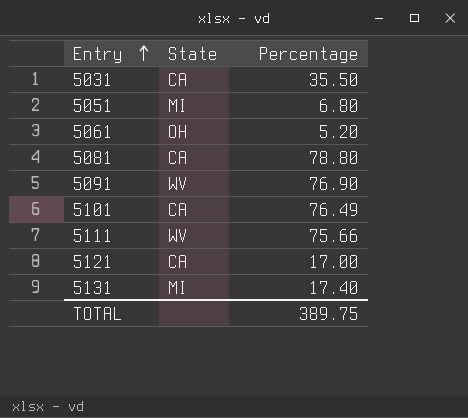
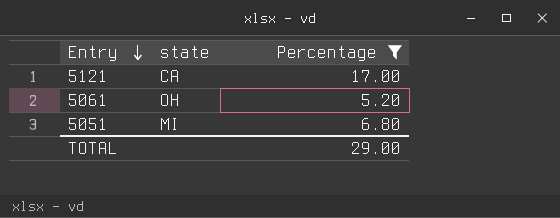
filter: none -> Percentage <= 17.00
row order: Entry ascending -> Entry descending
column name: State -> state
TOTAL | Percentage: 389.75 -> 29.00

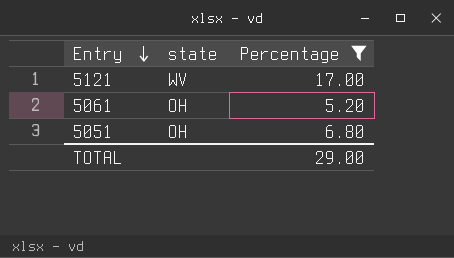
5121 | state: CA -> WV
5051 | state: MI -> OH

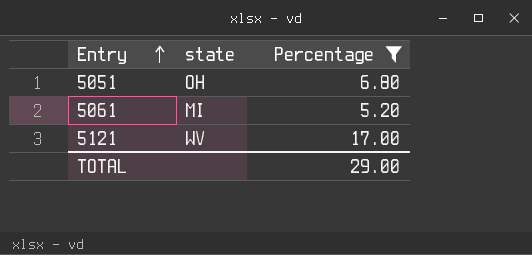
row order: Entry descending -> Entry ascending
5061 | state: OH -> MI

